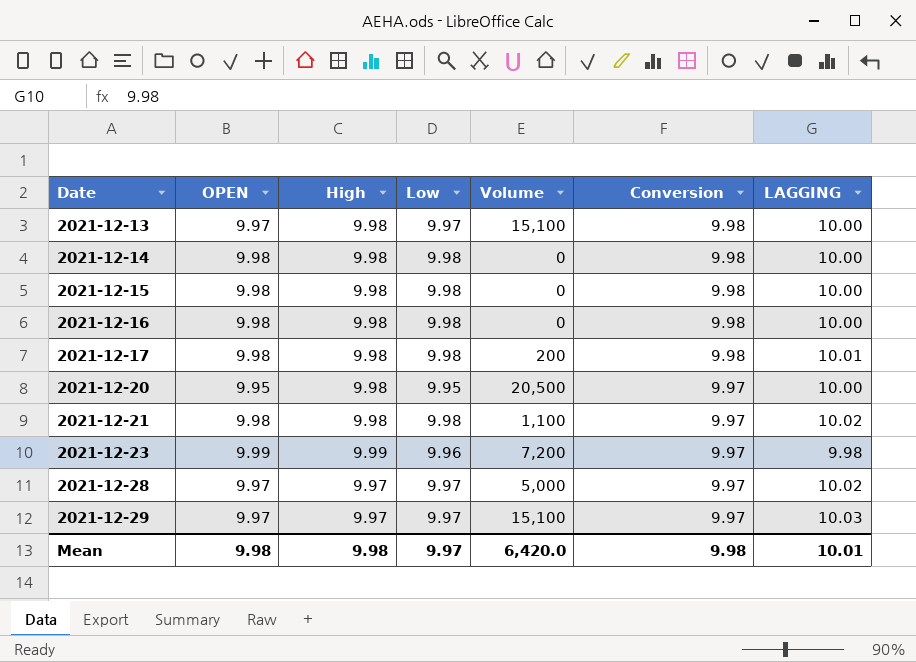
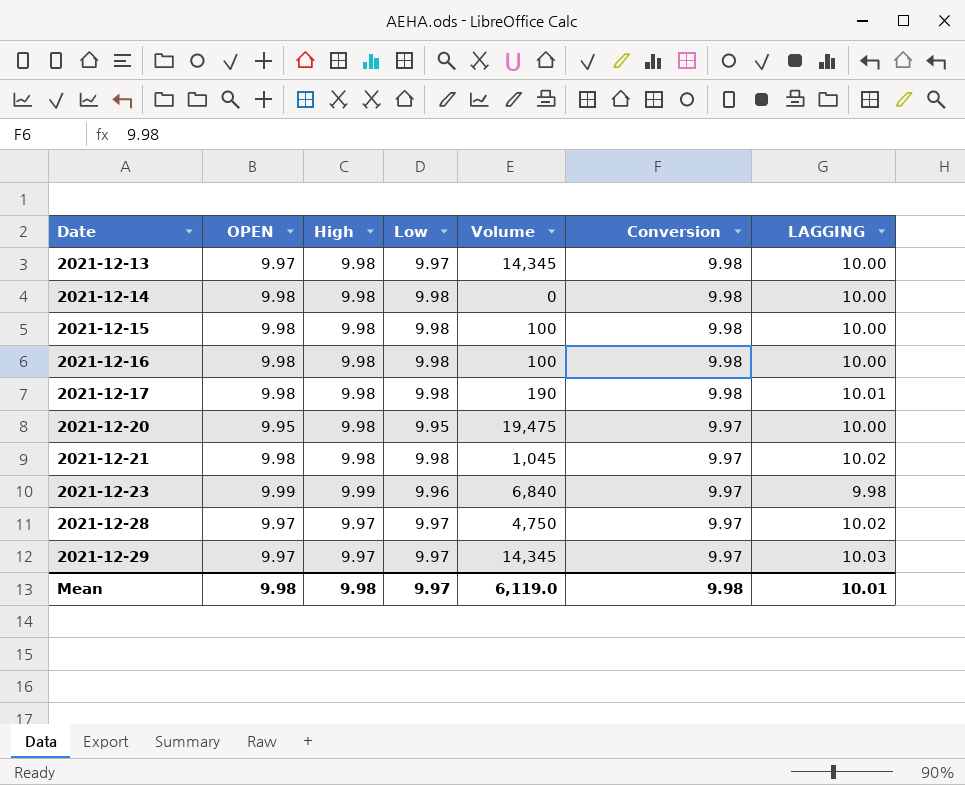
2021-12-13 | Volume: 15,100 -> 14,345
2021-12-15 | Volume: 0 -> 100
2021-12-16 | Volume: 0 -> 100
2021-12-17 | Volume: 200 -> 190
2021-12-20 | Volume: 20,500 -> 19,475
2021-12-21 | Volume: 1,100 -> 1,045
2021-12-23 | Volume: 7,200 -> 6,840
2021-12-28 | Volume: 5,000 -> 4,750
2021-12-29 | Volume: 15,100 -> 14,345
Mean | Volume: 6,420.0 -> 6,119.0

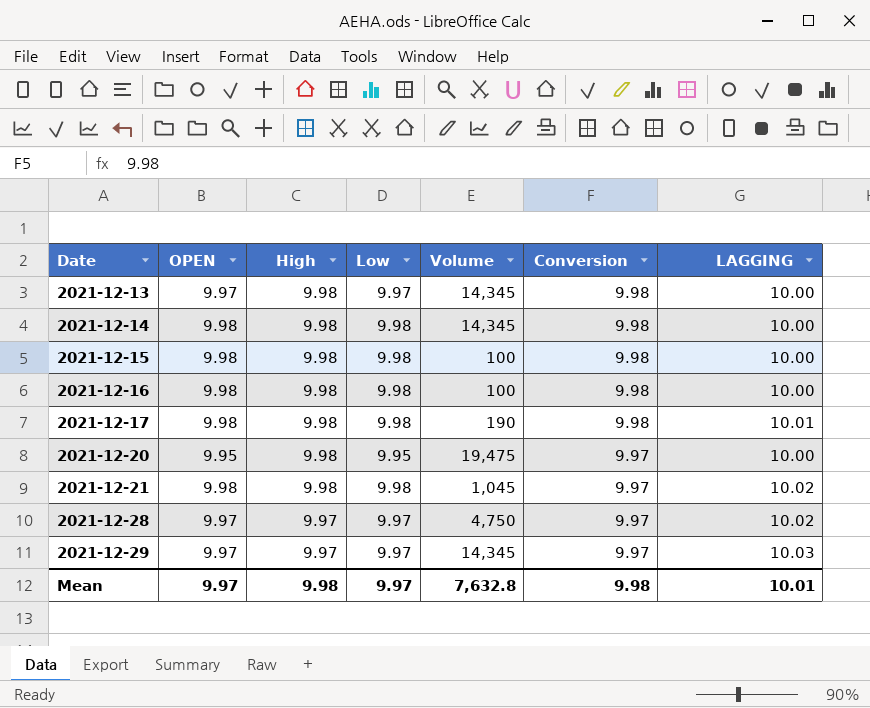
row 2021-12-23: 9.99 | 9.99 | 9.96 | 6,840 | 9.97 | 9.98 -> none
2021-12-14 | Volume: 0 -> 14,345
Mean | OPEN: 9.98 -> 9.97
Mean | Volume: 6,119.0 -> 7,632.8

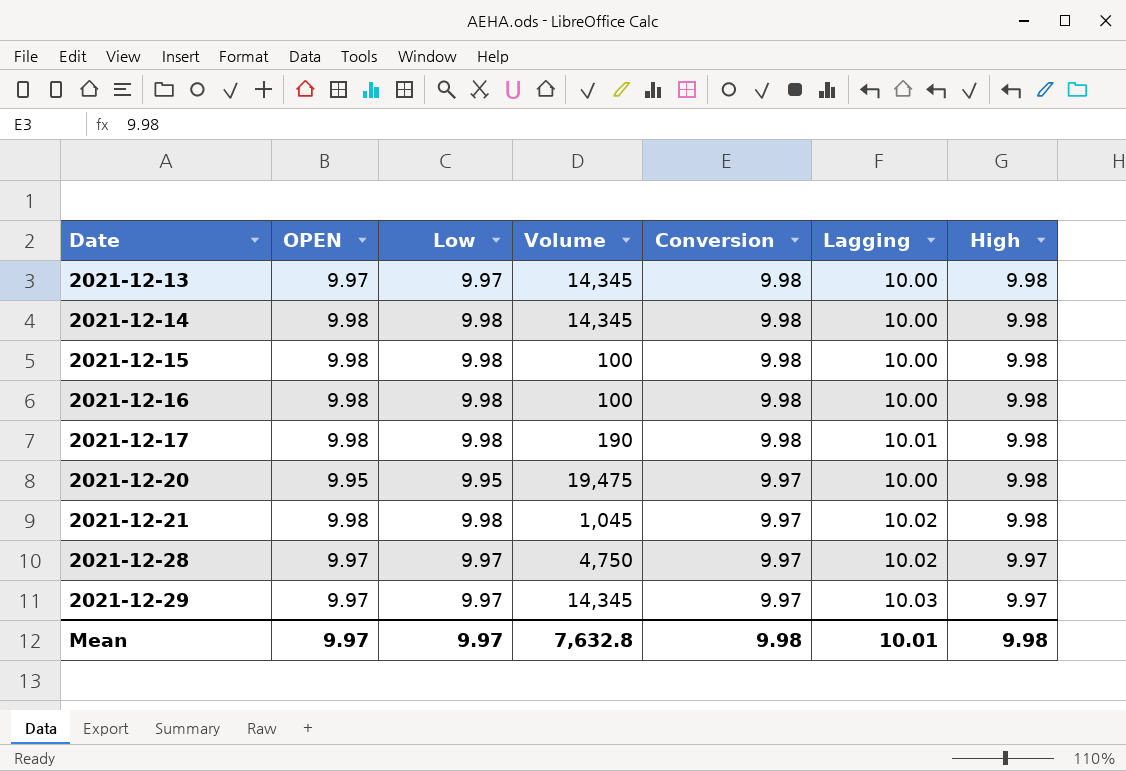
column name: LAGGING -> Lagging
column High | position: 3 -> 7

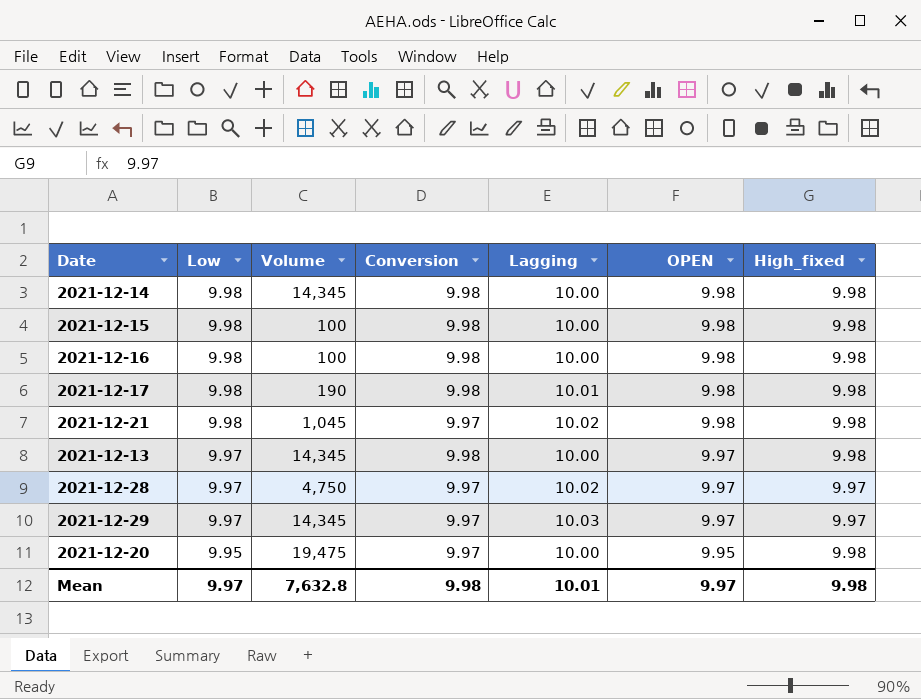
row order: Date ascending -> Low descending
column OPEN | position: 2 -> 6
column name: High -> High_fixed

